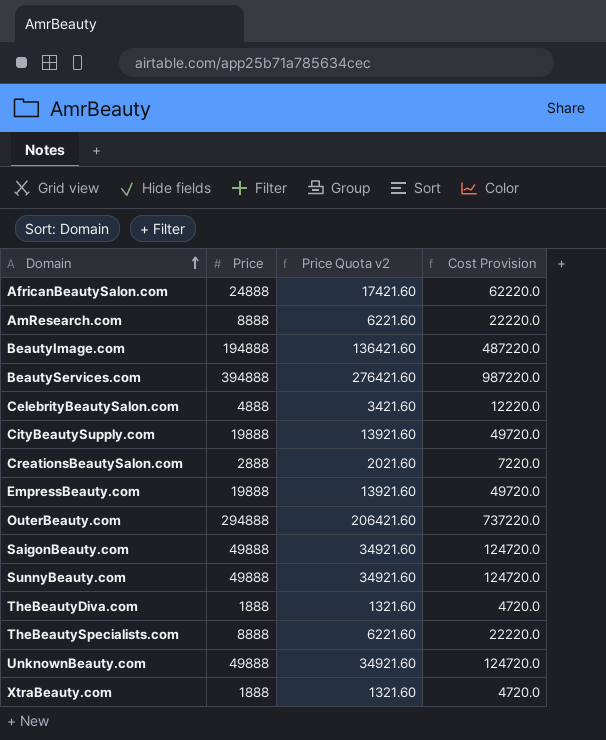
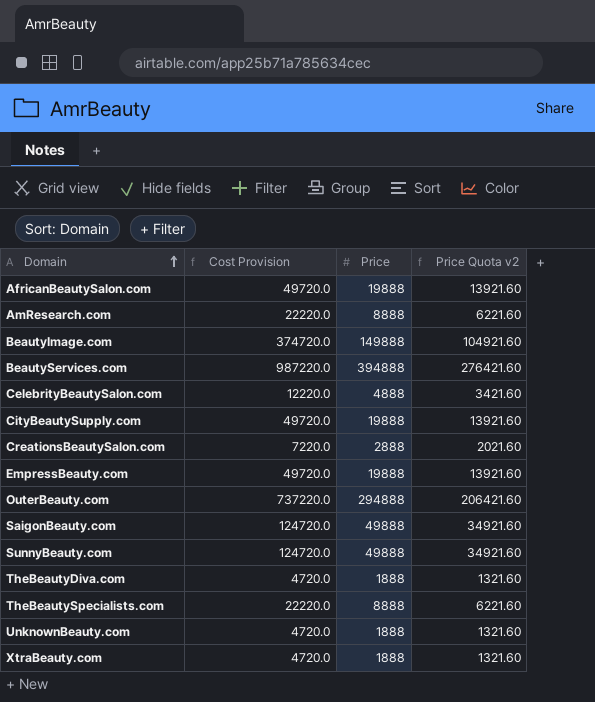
column Cost Provision | position: 4 -> 2
AfricanBeautySalon.com | Cost Provision: 62220.0 -> 49720.0
AfricanBeautySalon.com | Price: 24888 -> 19888
AfricanBeautySalon.com | Price Quota v2: 17421.60 -> 13921.60
BeautyImage.com | Cost Provision: 487220.0 -> 374720.0
BeautyImage.com | Price: 194888 -> 149888
BeautyImage.com | Price Quota v2: 136421.60 -> 104921.60
UnknownBeauty.com | Cost Provision: 124720.0 -> 4720.0
UnknownBeauty.com | Price: 49888 -> 1888
UnknownBeauty.com | Price Quota v2: 34921.60 -> 1321.60

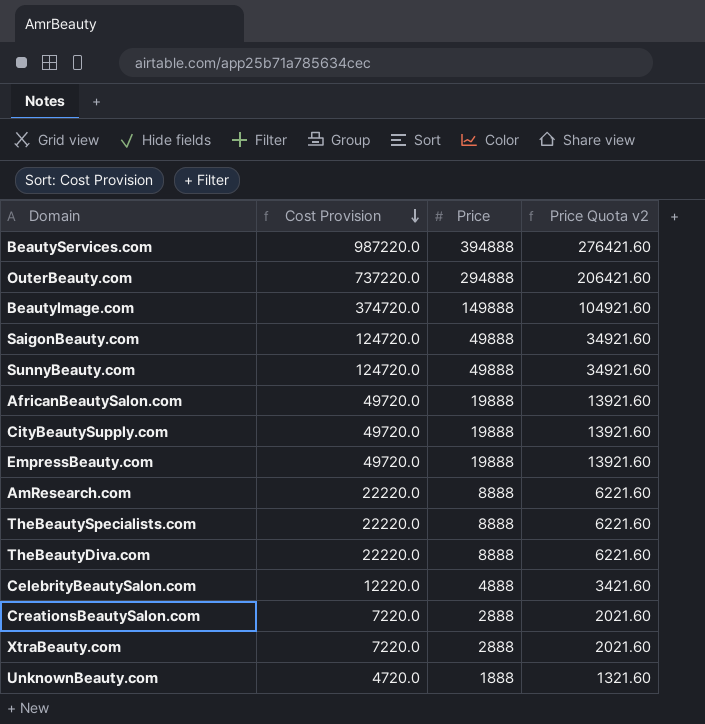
row order: Domain ascending -> Cost Provision descending
TheBeautyDiva.com | Cost Provision: 4720.0 -> 22220.0
TheBeautyDiva.com | Price: 1888 -> 8888
TheBeautyDiva.com | Price Quota v2: 1321.60 -> 6221.60
XtraBeauty.com | Cost Provision: 4720.0 -> 7220.0
XtraBeauty.com | Price: 1888 -> 2888
XtraBeauty.com | Price Quota v2: 1321.60 -> 2021.60

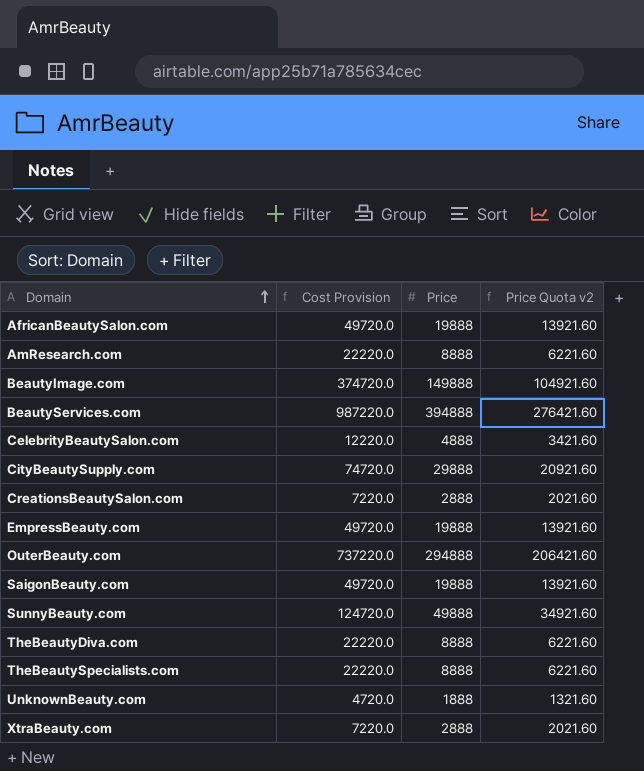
row order: Cost Provision descending -> Domain ascending
CityBeautySupply.com | Cost Provision: 49720.0 -> 74720.0
CityBeautySupply.com | Price: 19888 -> 29888
CityBeautySupply.com | Price Quota v2: 13921.60 -> 20921.60
SaigonBeauty.com | Cost Provision: 124720.0 -> 49720.0
SaigonBeauty.com | Price: 49888 -> 19888
SaigonBeauty.com | Price Quota v2: 34921.60 -> 13921.60

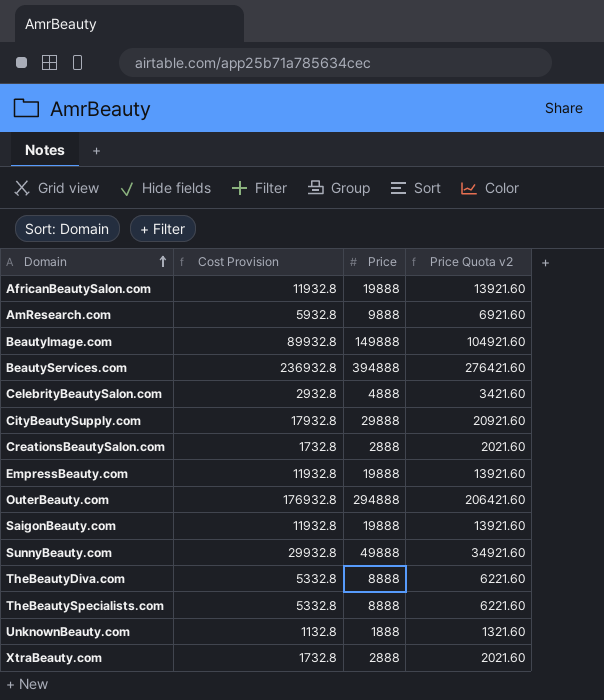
column Cost Provision | formula: [Price] * 2.5 -> [Price] * 0.6
AmResearch.com | Price: 8888 -> 9888
AmResearch.com | Price Quota v2: 6221.60 -> 6921.60

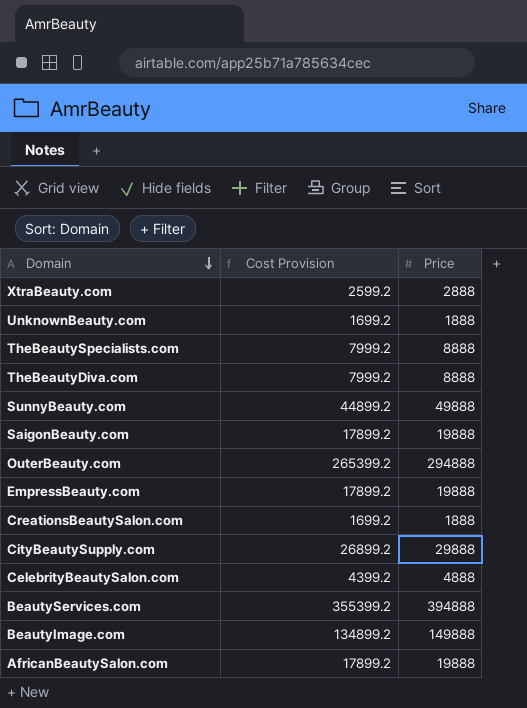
row order: Domain ascending -> Domain descending
column Price Quota v2 | formula: [Price] * 0.7 -> none
column Cost Provision | formula: [Price] * 0.6 -> [Price] * 0.9
row AmResearch.com: 5932.8 | 9888 | 6921.60 -> none
CreationsBeautySalon.com | Price: 2888 -> 1888

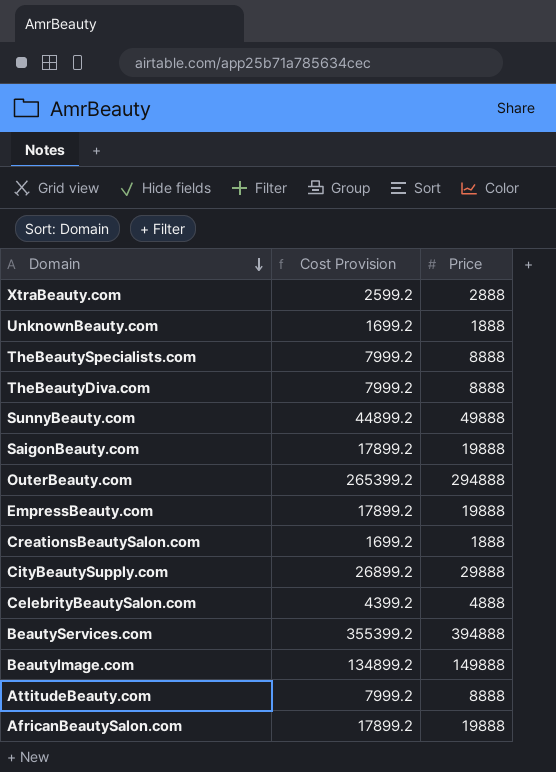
row AttitudeBeauty.com: none -> 7999.2 | 8888

